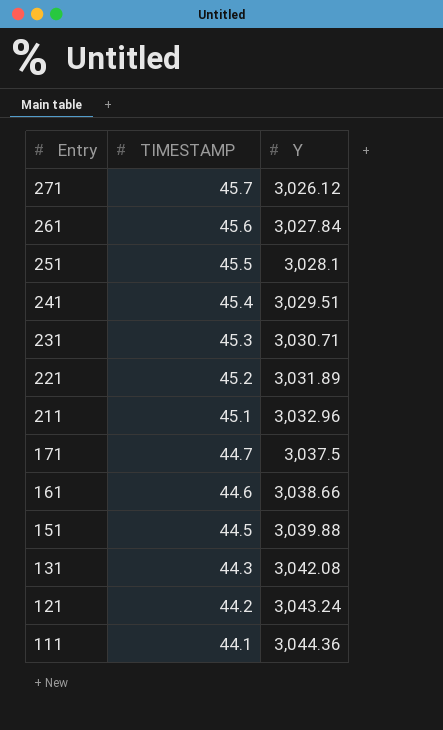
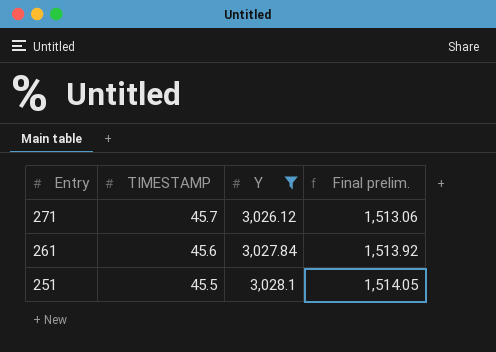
filter: none -> Y <= 3,028.1
column Final prelim. | formula: none -> [Y] * 0.5

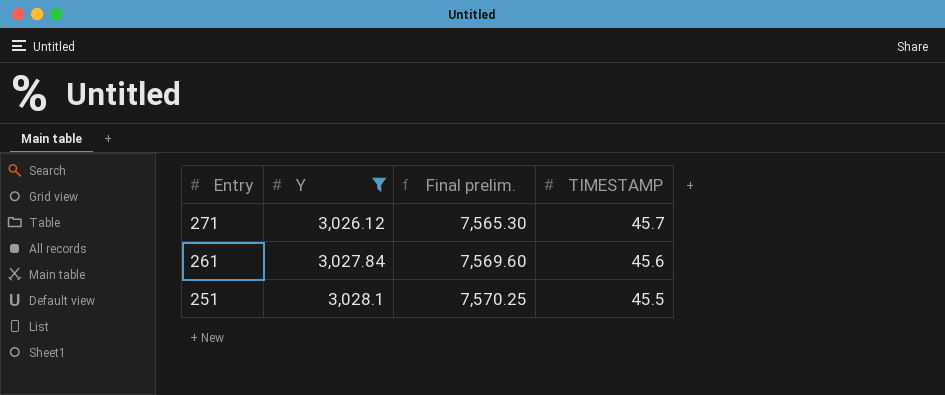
column Final prelim. | formula: [Y] * 0.5 -> [Y] * 2.5
column TIMESTAMP | position: 2 -> 4

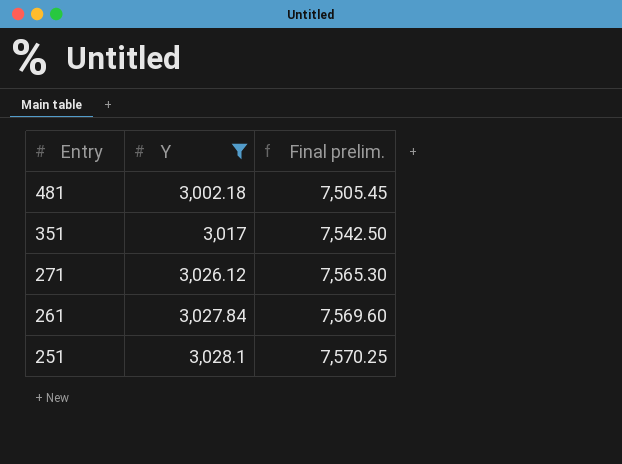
column TIMESTAMP | position: 4 -> none
row 481: none -> 3,002.18 | 7,505.45
row 351: none -> 3,017 | 7,542.50

